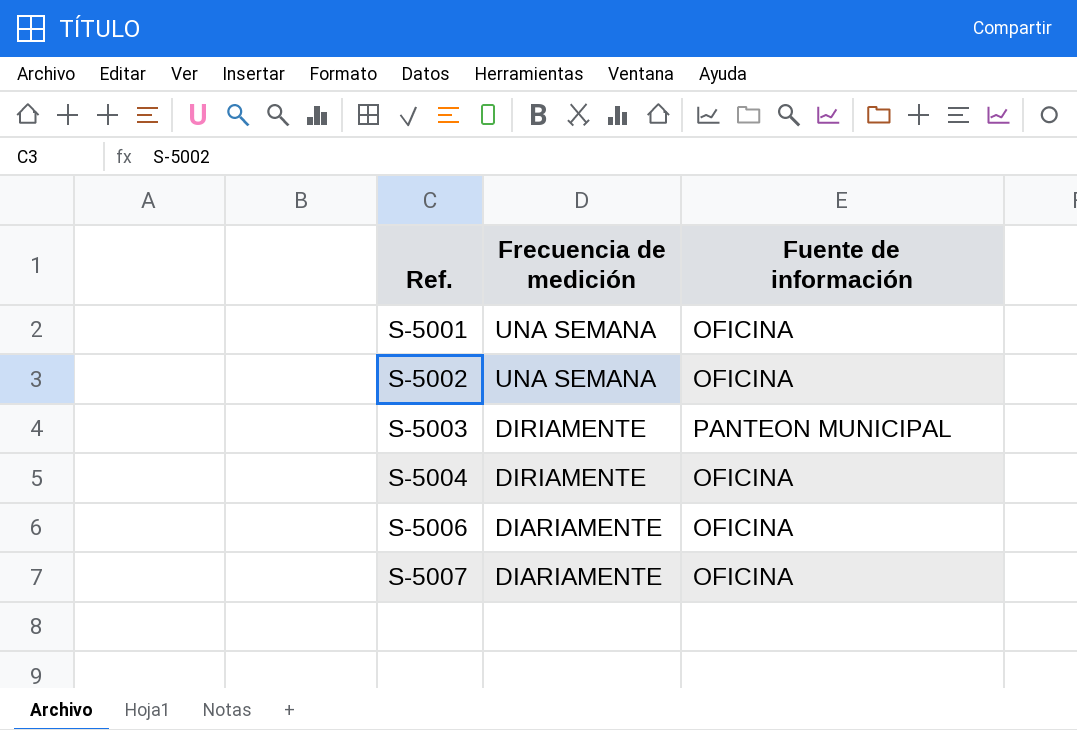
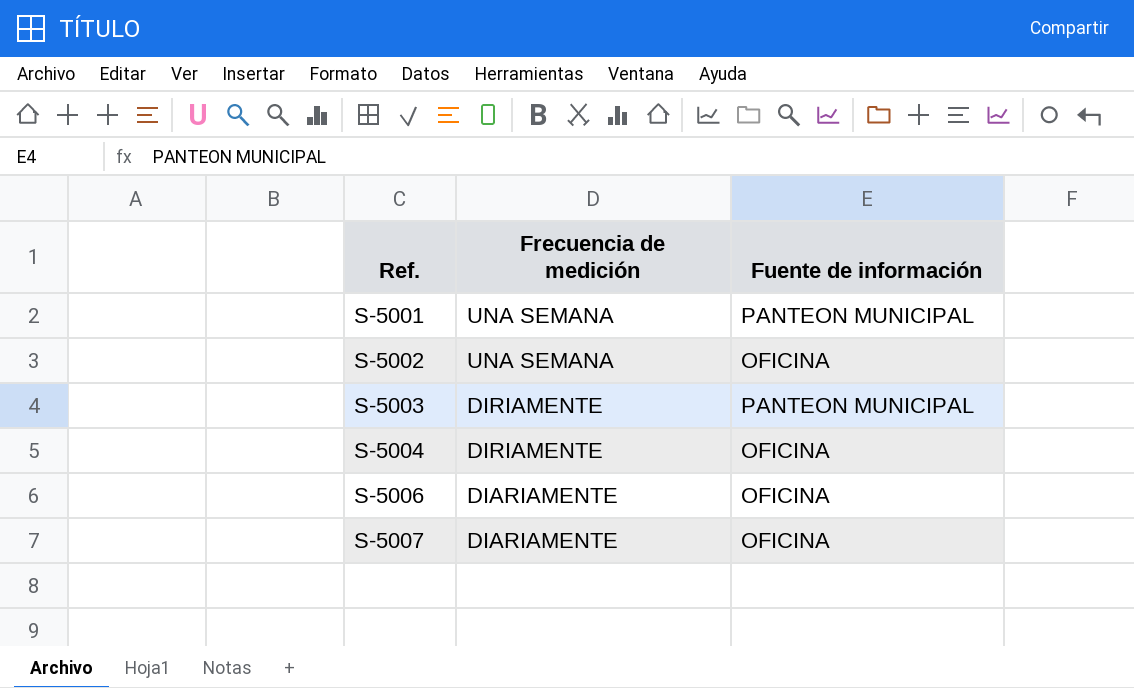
S-5001 | Fuente de información: OFICINA -> PANTEON MUNICIPAL

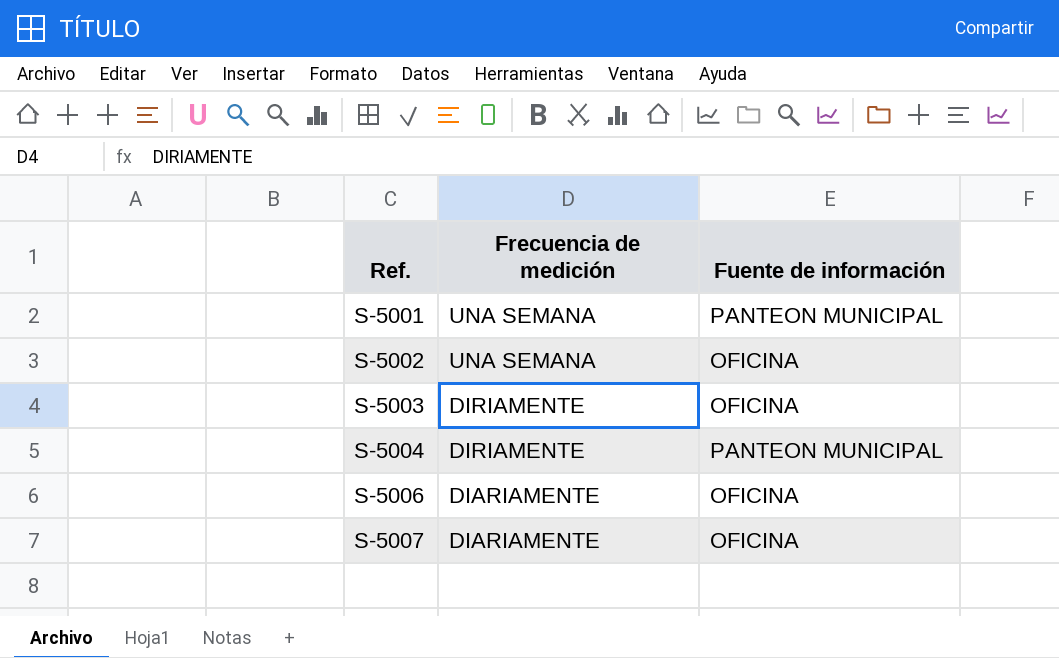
S-5003 | Fuente de información: PANTEON MUNICIPAL -> OFICINA
S-5004 | Fuente de información: OFICINA -> PANTEON MUNICIPAL

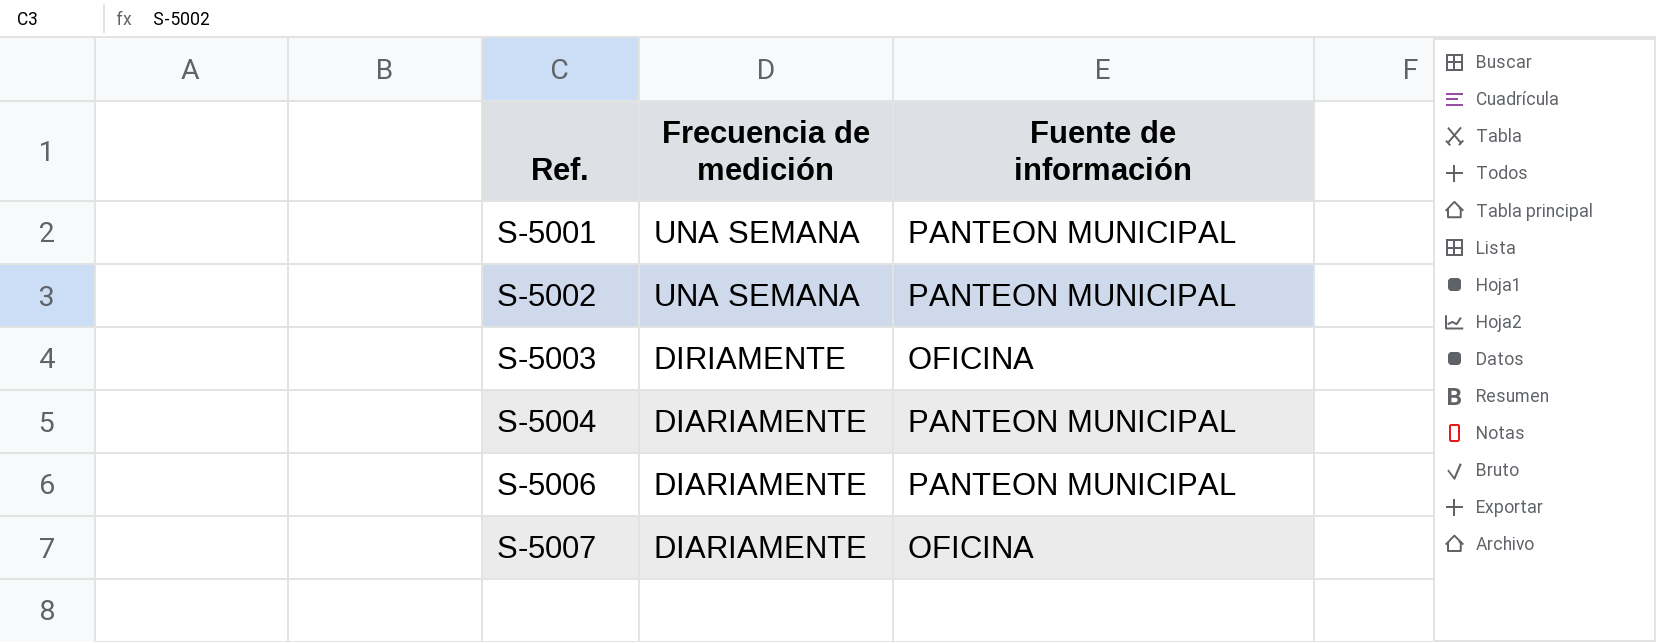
S-5002 | Fuente de información: OFICINA -> PANTEON MUNICIPAL
S-5004 | Frecuencia de medición: DIRIAMENTE -> DIARIAMENTE
S-5006 | Fuente de información: OFICINA -> PANTEON MUNICIPAL

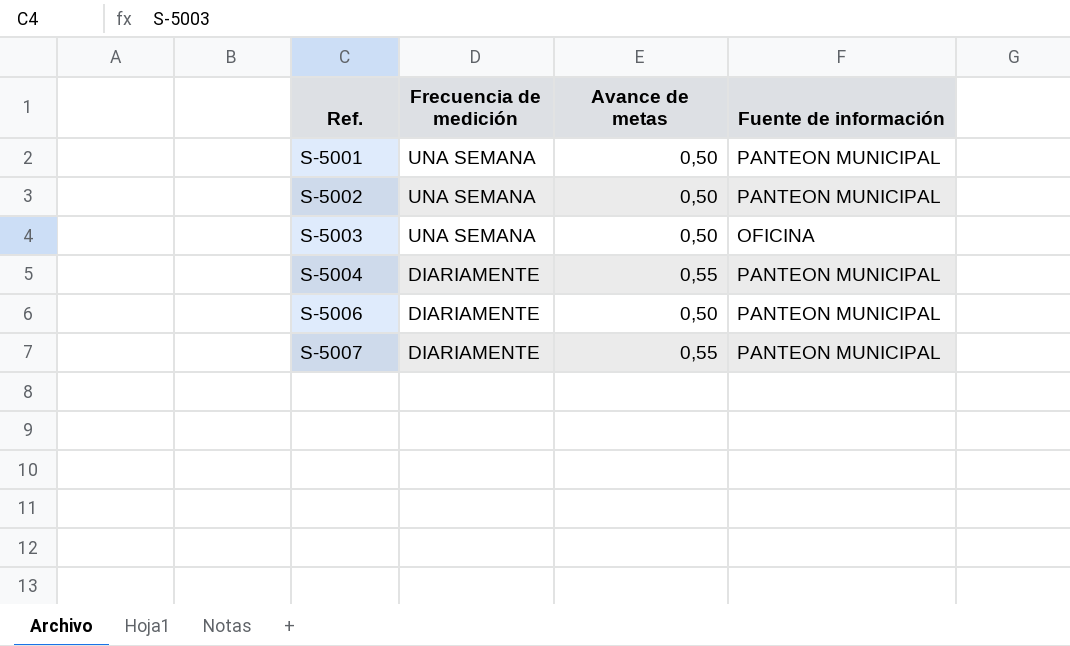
column Avance de metas | position: none -> 3
S-5003 | Frecuencia de medición: DIRIAMENTE -> UNA SEMANA
S-5007 | Fuente de información: OFICINA -> PANTEON MUNICIPAL

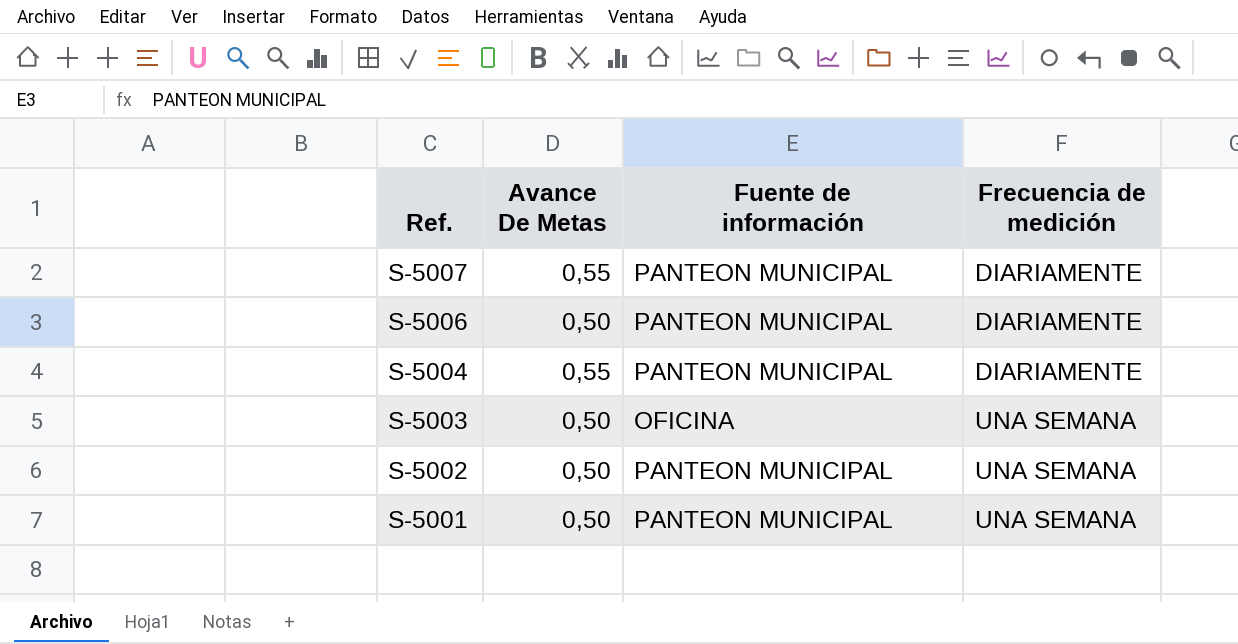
row order: Ref. ascending -> Ref. descending
column name: Avance de metas -> Avance De Metas
column Frecuencia de medición | position: 2 -> 4

